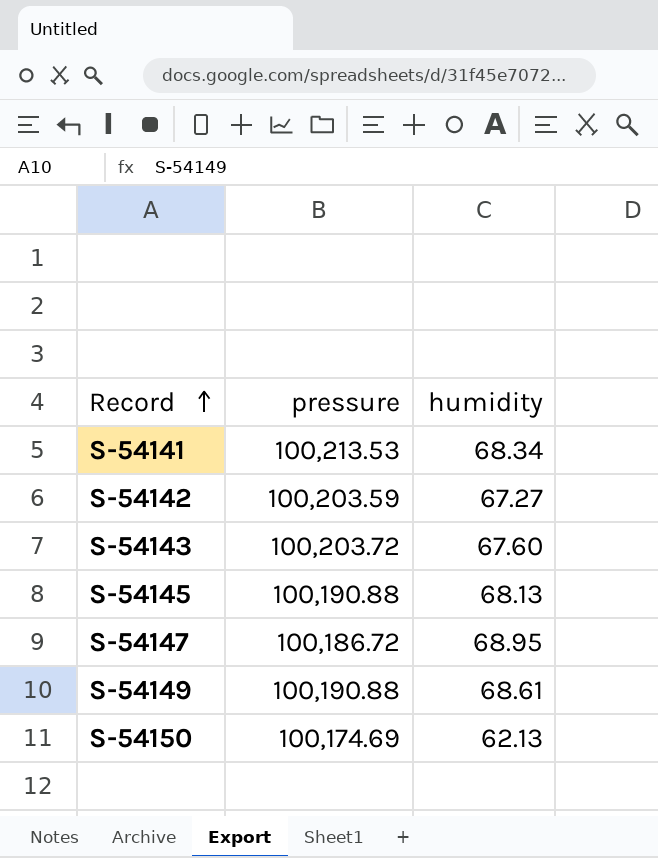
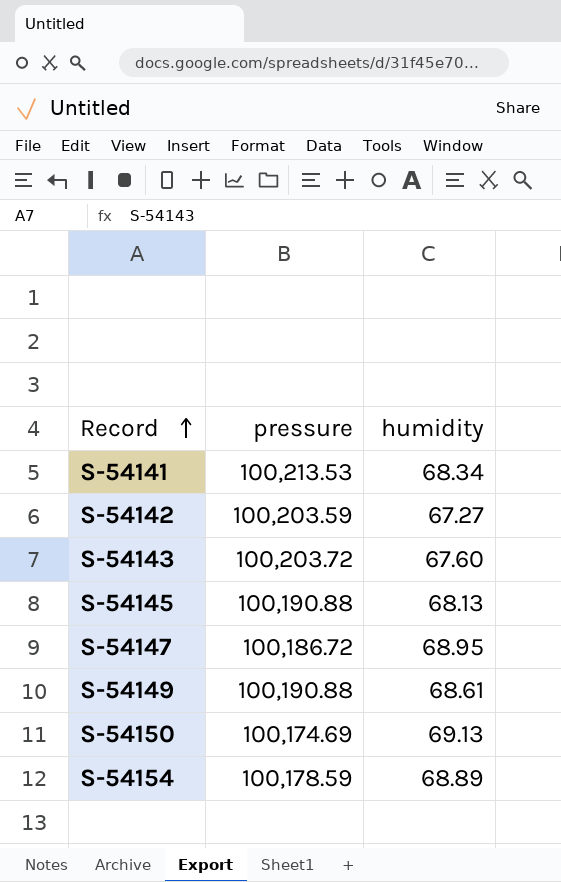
S-54150 | humidity: 62.13 -> 69.13
row S-54154: none -> 100,178.59 | 68.89

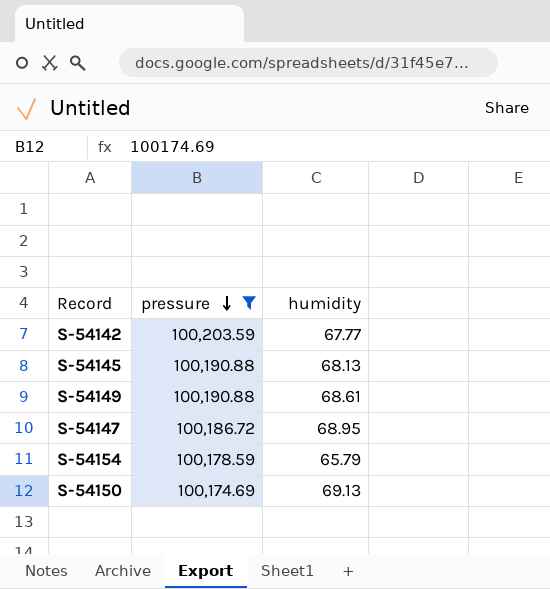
filter: none -> pressure <= 100,203.59
row order: Record ascending -> pressure descending
S-54142 | humidity: 67.27 -> 67.77
S-54154 | humidity: 68.89 -> 65.79

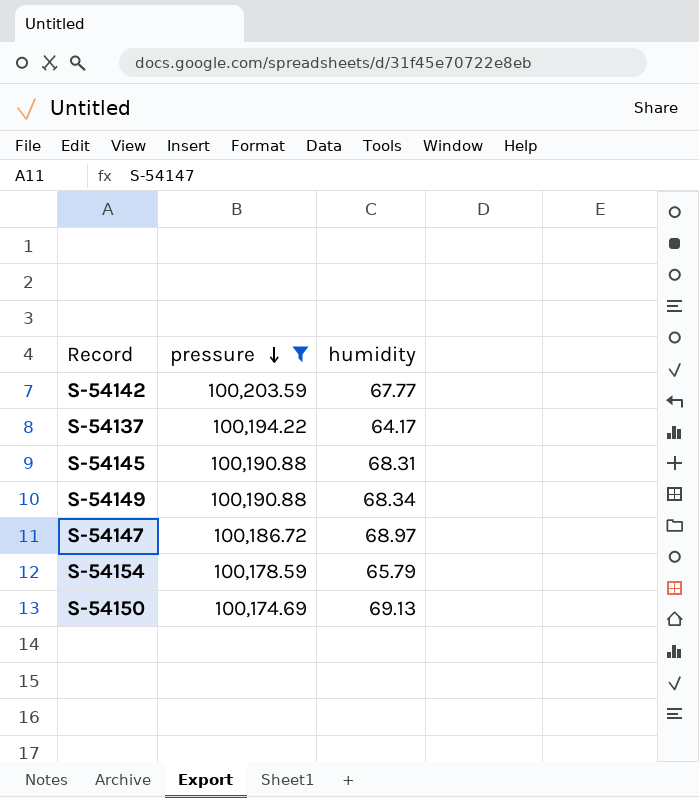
row S-54137: none -> 100,194.22 | 64.17
S-54145 | humidity: 68.13 -> 68.31
S-54149 | humidity: 68.61 -> 68.34
S-54147 | humidity: 68.95 -> 68.97

